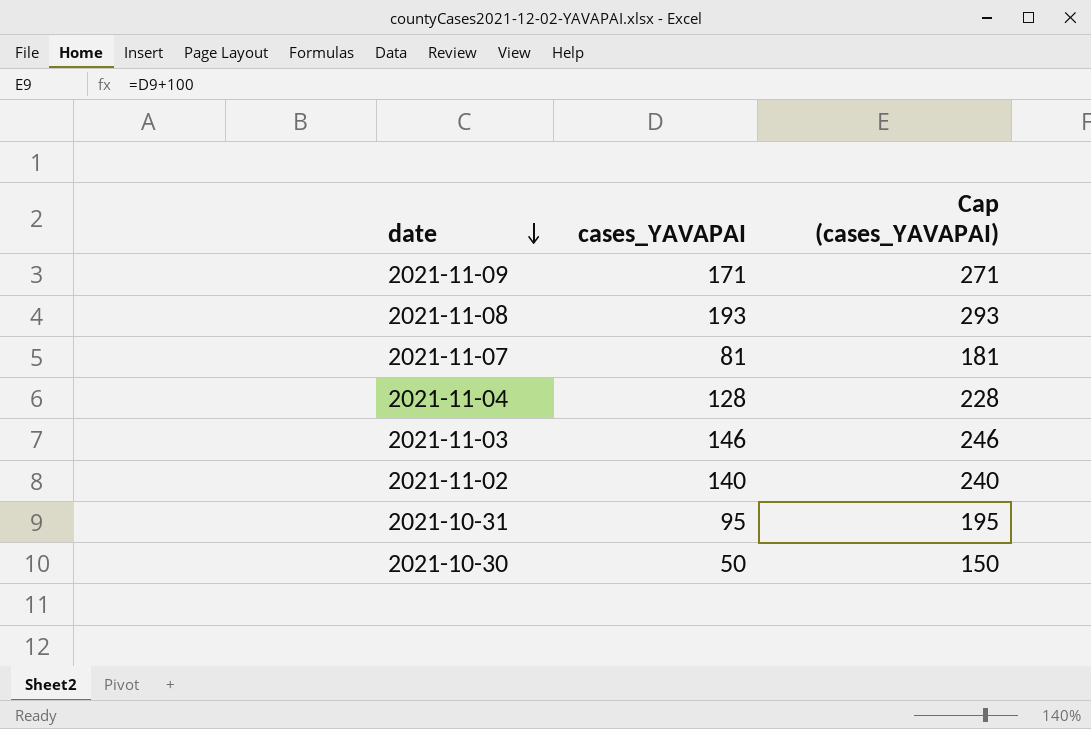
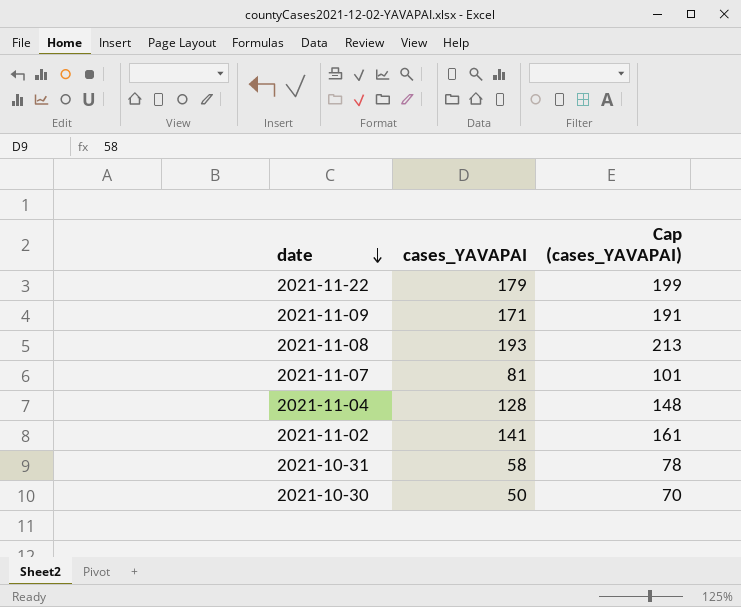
column Cap (cases_YAVAPAI) | formula: [cases_YAVAPAI] + 100 -> [cases_YAVAPAI] + 20
row 2021-11-03: 146 | 246 -> none
row 2021-11-22: none -> 179 | 199
2021-11-02 | cases_YAVAPAI: 140 -> 141
2021-10-31 | cases_YAVAPAI: 95 -> 58

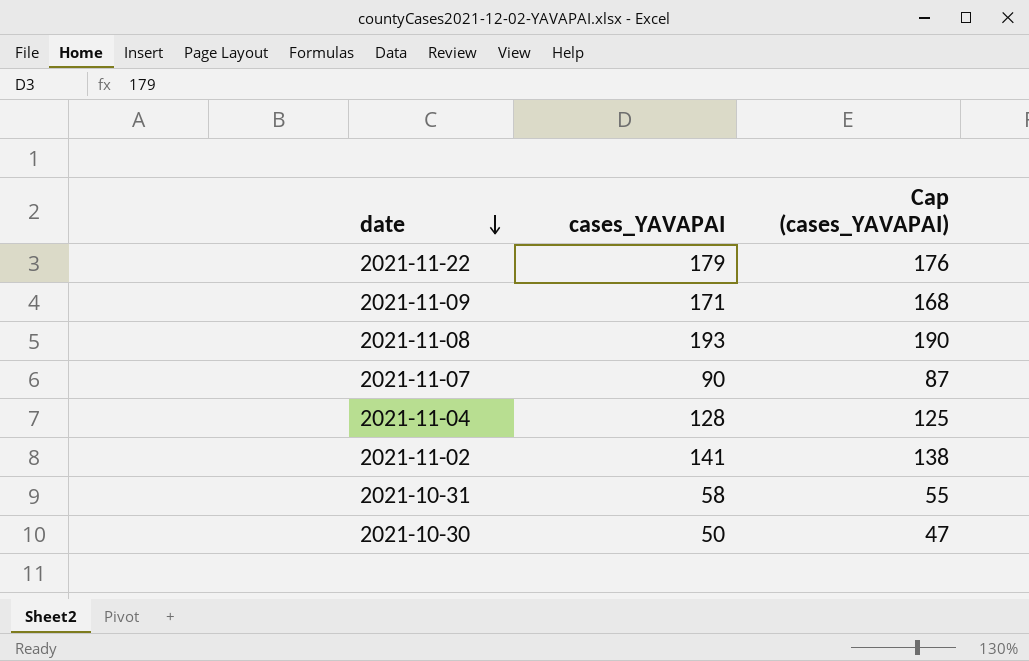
column Cap (cases_YAVAPAI) | formula: [cases_YAVAPAI] + 20 -> [cases_YAVAPAI] - 3
2021-11-07 | cases_YAVAPAI: 81 -> 90

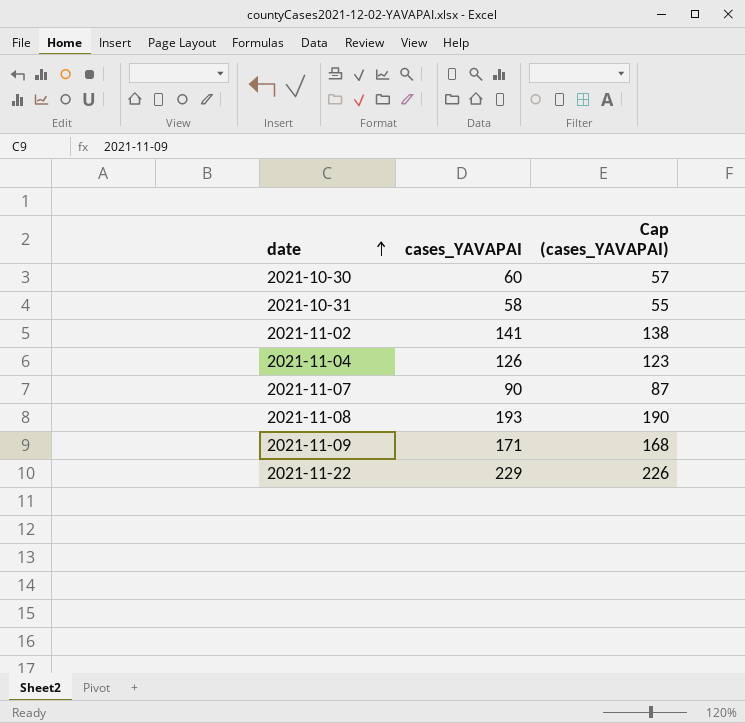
row order: date descending -> date ascending
2021-10-30 | cases_YAVAPAI: 50 -> 60
2021-10-30 | Cap (cases_YAVAPAI): 47 -> 57
2021-11-04 | cases_YAVAPAI: 128 -> 126
2021-11-04 | Cap (cases_YAVAPAI): 125 -> 123
2021-11-22 | cases_YAVAPAI: 179 -> 229
2021-11-22 | Cap (cases_YAVAPAI): 176 -> 226

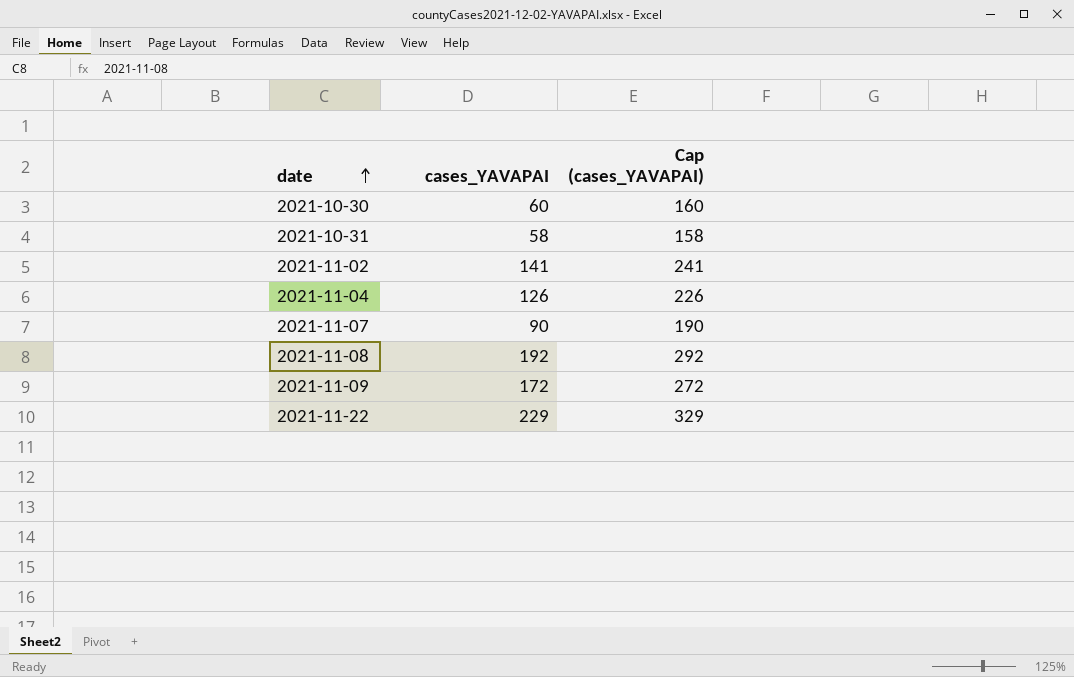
column Cap (cases_YAVAPAI) | formula: [cases_YAVAPAI] - 3 -> [cases_YAVAPAI] + 100
2021-11-08 | cases_YAVAPAI: 193 -> 192
2021-11-09 | cases_YAVAPAI: 171 -> 172

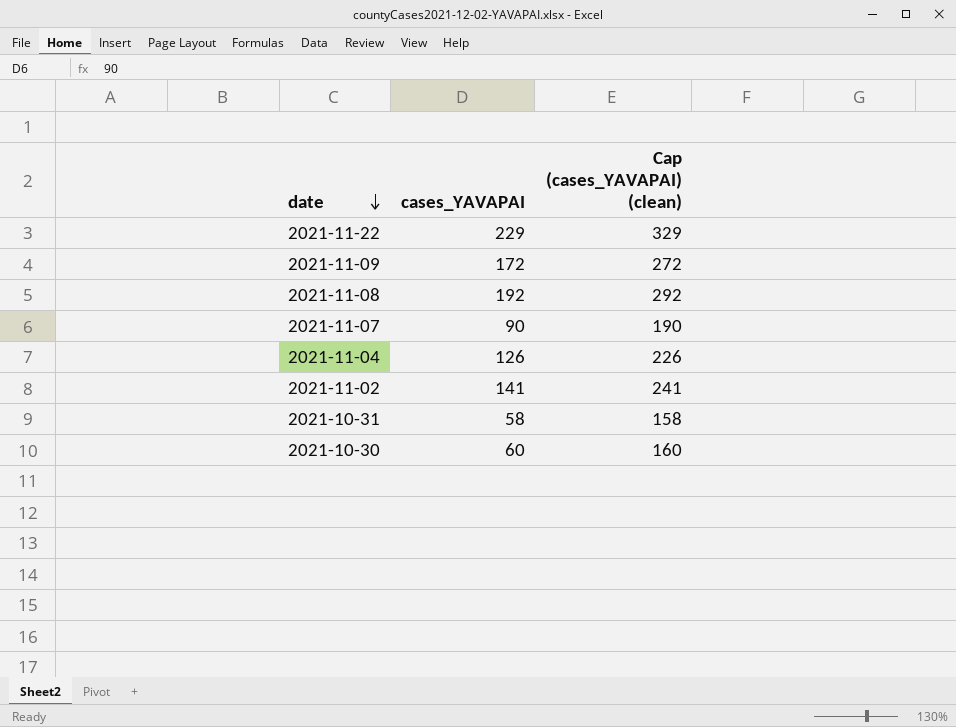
row order: date ascending -> date descending
column name: Cap (cases_YAVAPAI) -> Cap (cases_YAVAPAI) (clean)

